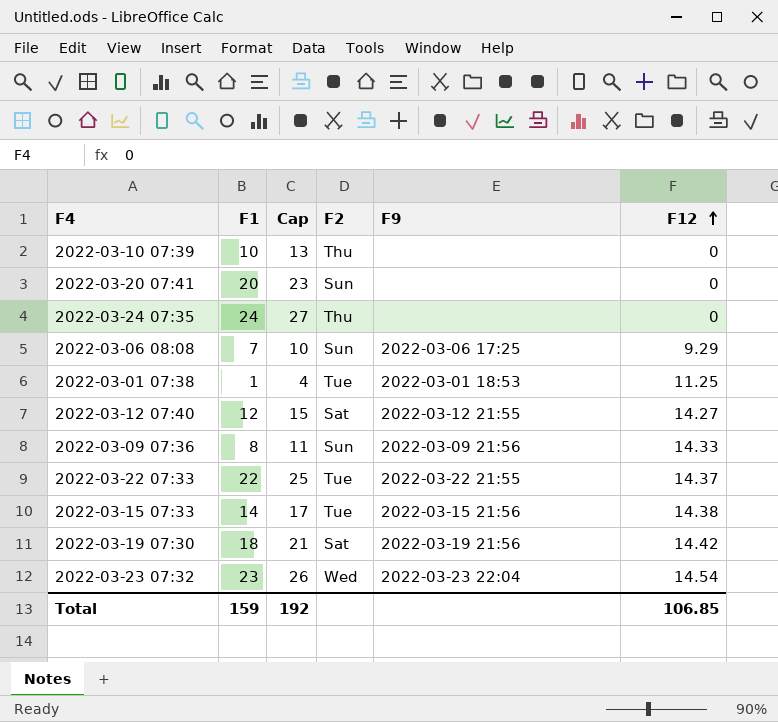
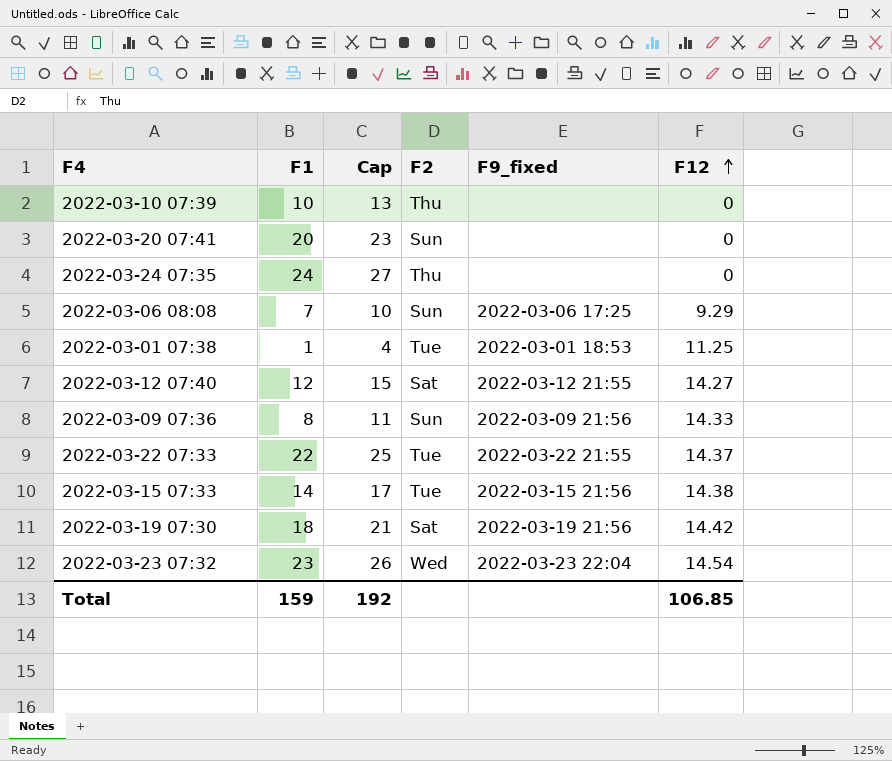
column name: F9 -> F9_fixed

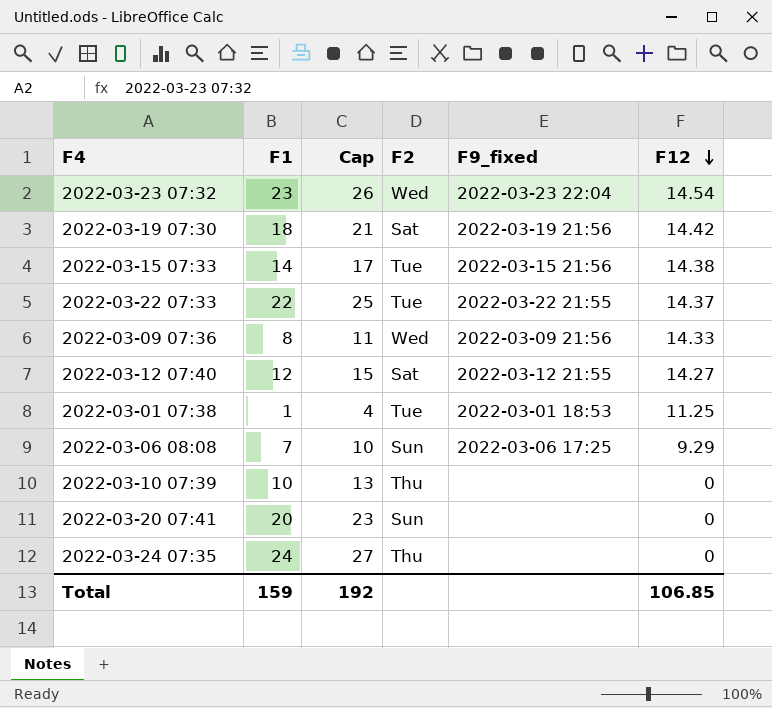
row order: F12 ascending -> F12 descending
2022-03-09 07:36 | F2: Sun -> Wed

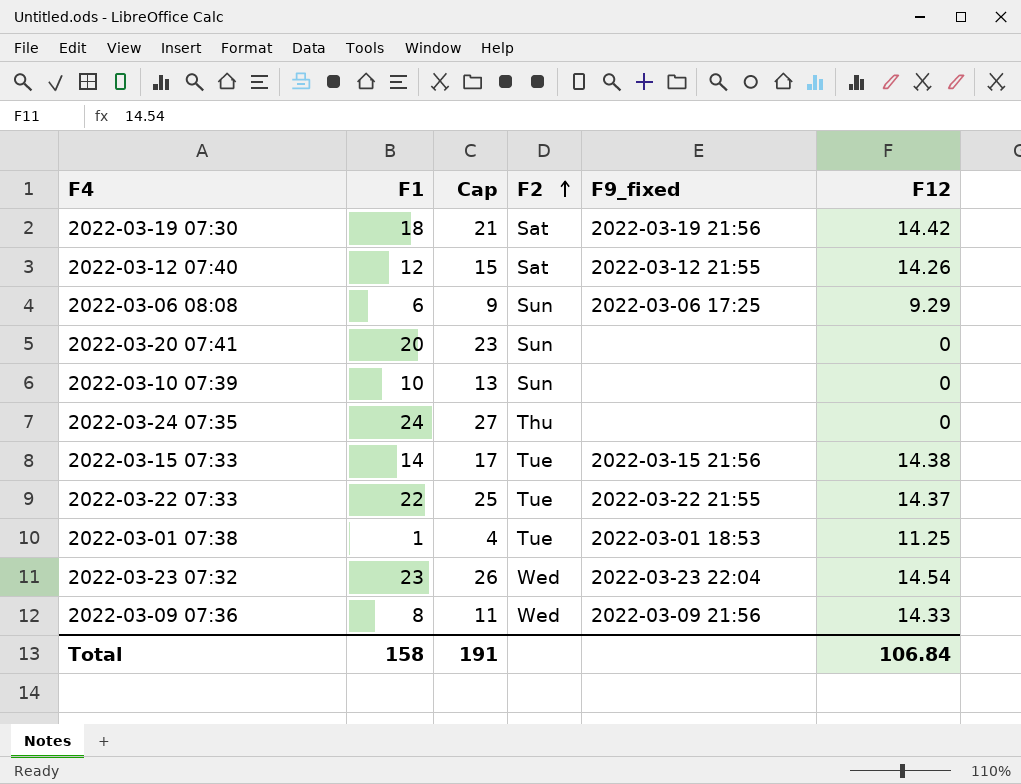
row order: F12 descending -> F2 ascending
2022-03-12 07:40 | F12: 14.27 -> 14.26
2022-03-06 08:08 | F1: 7 -> 6
2022-03-06 08:08 | Cap: 10 -> 9
2022-03-10 07:39 | F2: Thu -> Sun
Total | F1: 159 -> 158
Total | Cap: 192 -> 191
Total | F12: 106.85 -> 106.84

